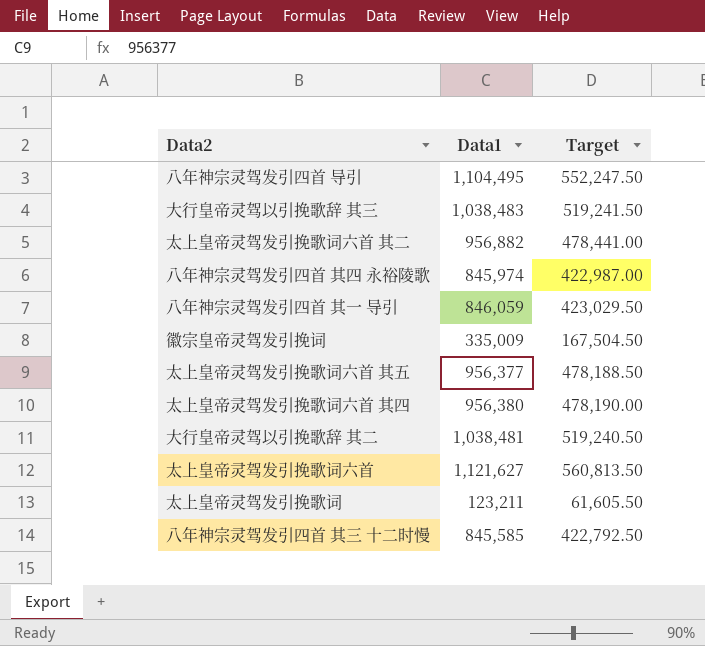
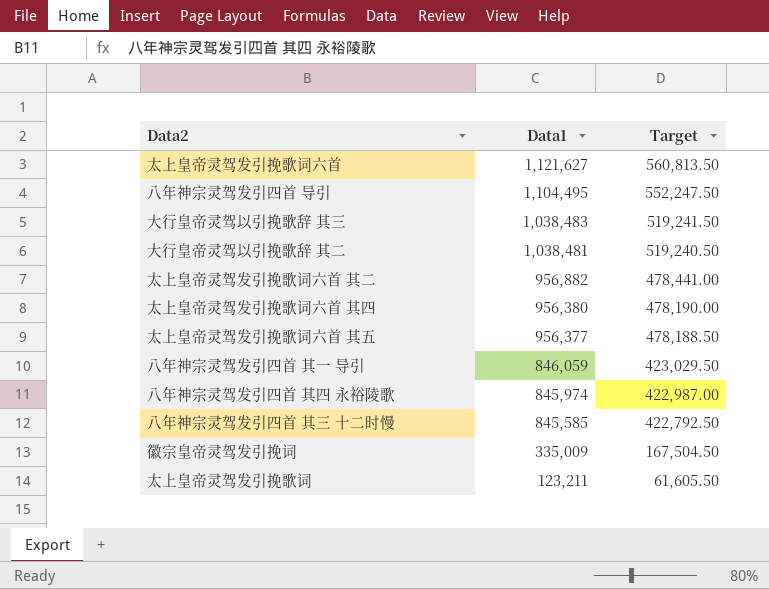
row order: none -> Data1 descending

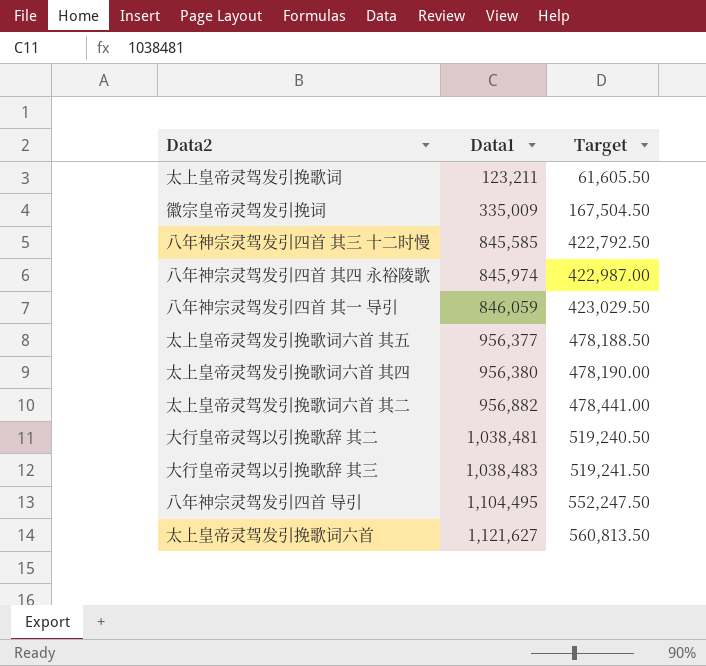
row order: Data1 descending -> Data1 ascending

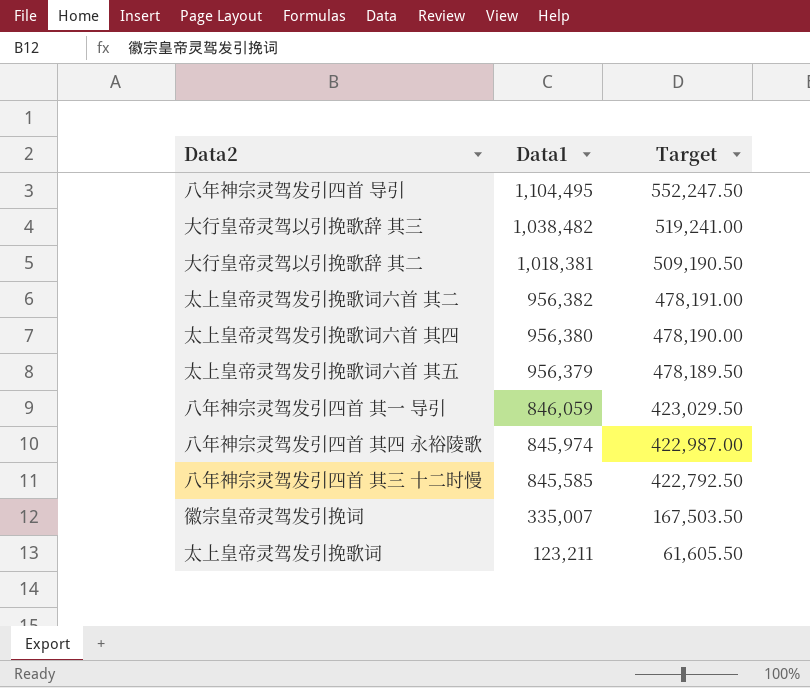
row order: Data1 ascending -> Data1 descending
row 太上皇帝灵驾发引挽歌词六首: 1,121,627 | 560,813.50 -> none
大行皇帝灵驾以引挽歌辞 其三 | Data1: 1,038,483 -> 1,038,482
大行皇帝灵驾以引挽歌辞 其三 | Target: 519,241.50 -> 519,241.00
大行皇帝灵驾以引挽歌辞 其二 | Data1: 1,038,481 -> 1,018,381
大行皇帝灵驾以引挽歌辞 其二 | Target: 519,240.50 -> 509,190.50
太上皇帝灵驾发引挽歌词六首 其二 | Data1: 956,882 -> 956,382
太上皇帝灵驾发引挽歌词六首 其二 | Target: 478,441.00 -> 478,191.00
太上皇帝灵驾发引挽歌词六首 其五 | Data1: 956,377 -> 956,379
太上皇帝灵驾发引挽歌词六首 其五 | Target: 478,188.50 -> 478,189.50
徽宗皇帝灵驾发引挽词 | Data1: 335,009 -> 335,007
徽宗皇帝灵驾发引挽词 | Target: 167,504.50 -> 167,503.50

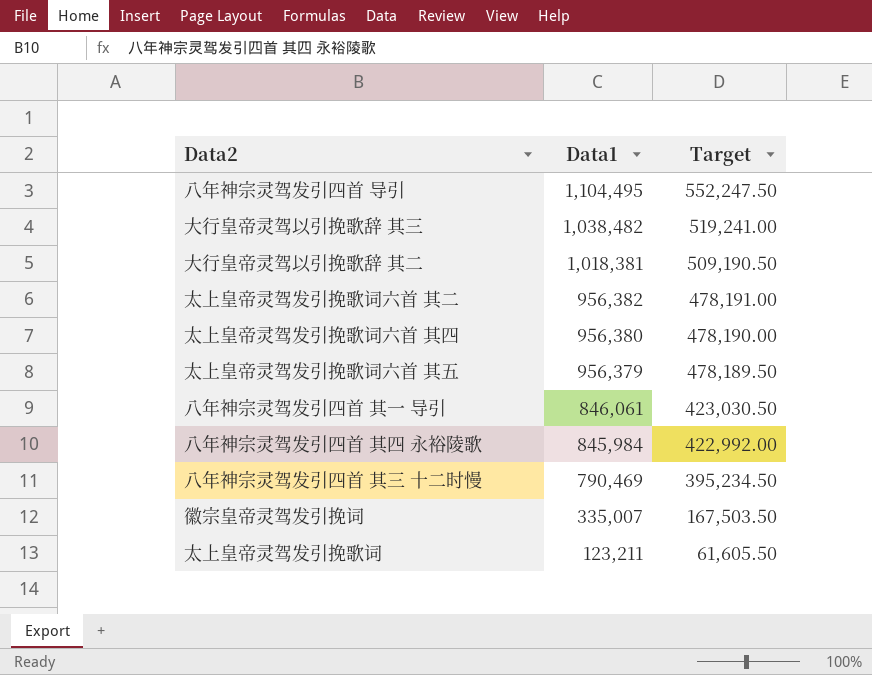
八年神宗灵驾发引四首 其一 导引 | Data1: 846,059 -> 846,061
八年神宗灵驾发引四首 其一 导引 | Target: 423,029.50 -> 423,030.50
八年神宗灵驾发引四首 其四 永裕陵歌 | Data1: 845,974 -> 845,984
八年神宗灵驾发引四首 其四 永裕陵歌 | Target: 422,987.00 -> 422,992.00
八年神宗灵驾发引四首 其三 十二时慢 | Data1: 845,585 -> 790,469
八年神宗灵驾发引四首 其三 十二时慢 | Target: 422,792.50 -> 395,234.50

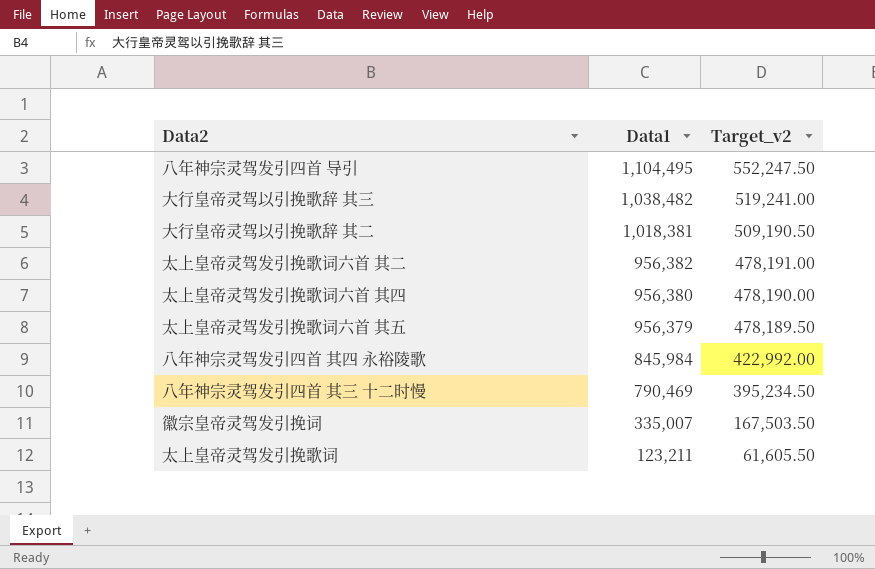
column name: Target -> Target_v2
row 八年神宗灵驾发引四首 其一 导引: 846,061 | 423,030.50 -> none

